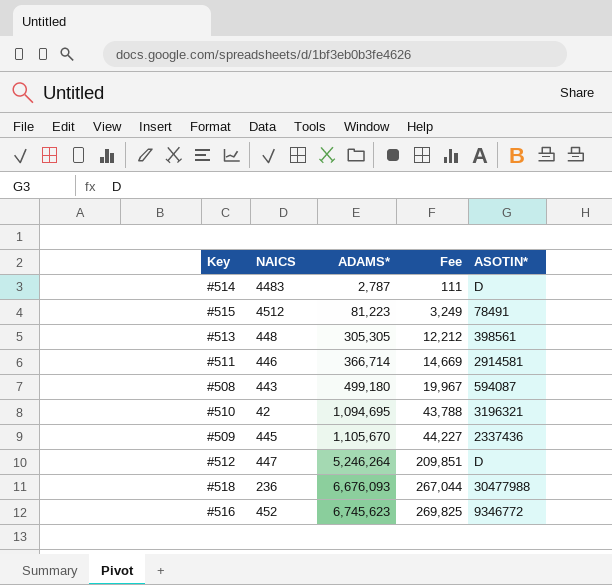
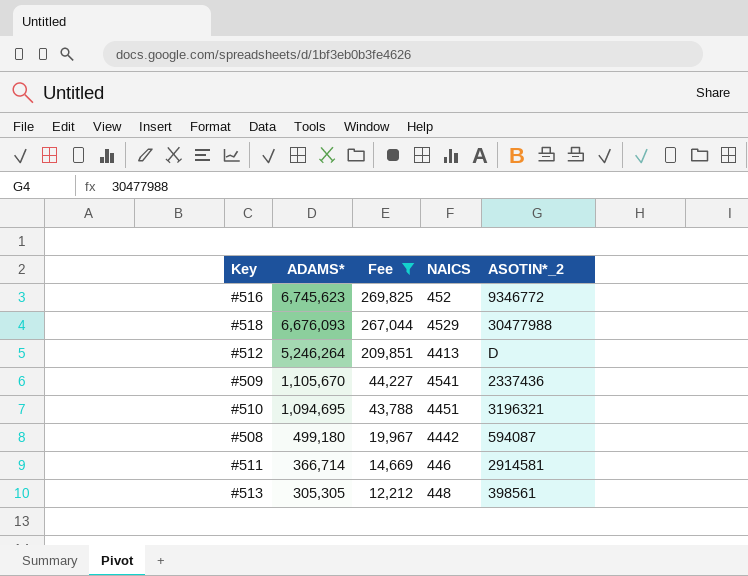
filter: none -> Fee >= 12,212
row order: ADAMS* ascending -> ADAMS* descending
column NAICS | position: 2 -> 4
column name: ASOTIN* -> ASOTIN*_2
#518 | NAICS: 236 -> 4529
#512 | NAICS: 447 -> 4413
#509 | NAICS: 445 -> 4541
#510 | NAICS: 42 -> 4451
#508 | NAICS: 443 -> 4442

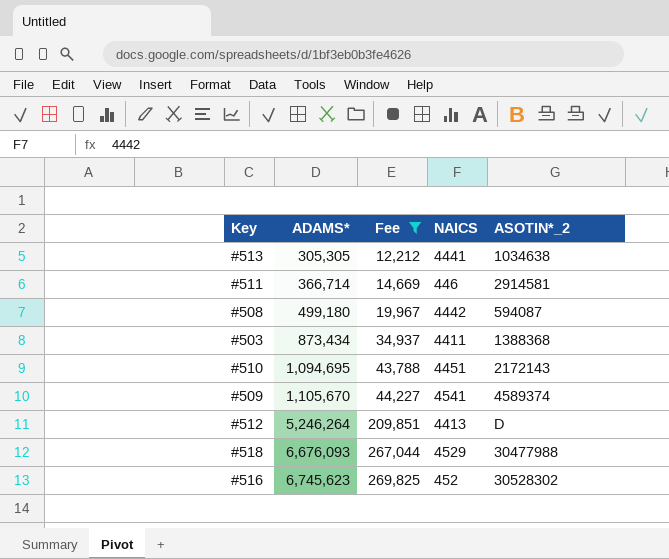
row order: ADAMS* descending -> ADAMS* ascending
#513 | NAICS: 448 -> 4441
#513 | ASOTIN*_2: 398561 -> 1034638
row #503: none -> 873,434 | 34,937 | 4411 | 1388368
#510 | ASOTIN*_2: 3196321 -> 2172143
#509 | ASOTIN*_2: 2337436 -> 4589374
#516 | ASOTIN*_2: 9346772 -> 30528302

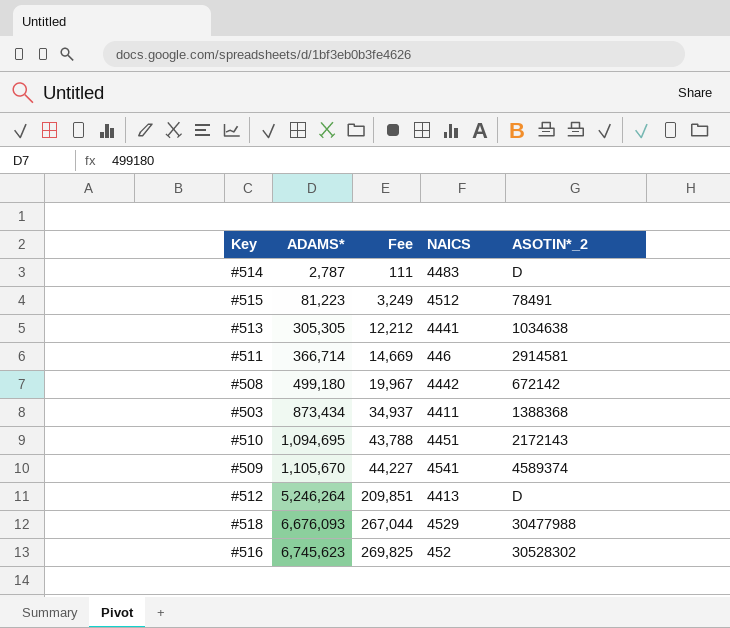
filter: Fee >= 12,212 -> none
#508 | ASOTIN*_2: 594087 -> 672142

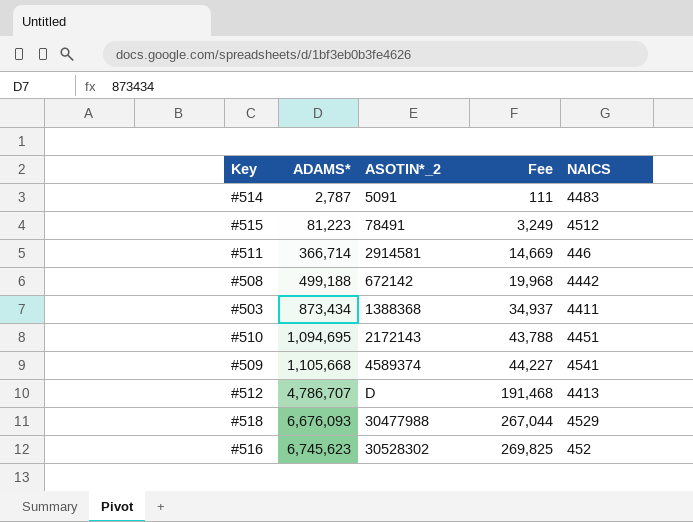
column ASOTIN*_2 | position: 5 -> 3
row #513: 305,305 | 12,212 | 4441 | 1034638 -> none
#514 | ASOTIN*_2: D -> 5091
#508 | ADAMS*: 499,180 -> 499,188
#508 | Fee: 19,967 -> 19,968
#509 | ADAMS*: 1,105,670 -> 1,105,668
#512 | ADAMS*: 5,246,264 -> 4,786,707
#512 | Fee: 209,851 -> 191,468

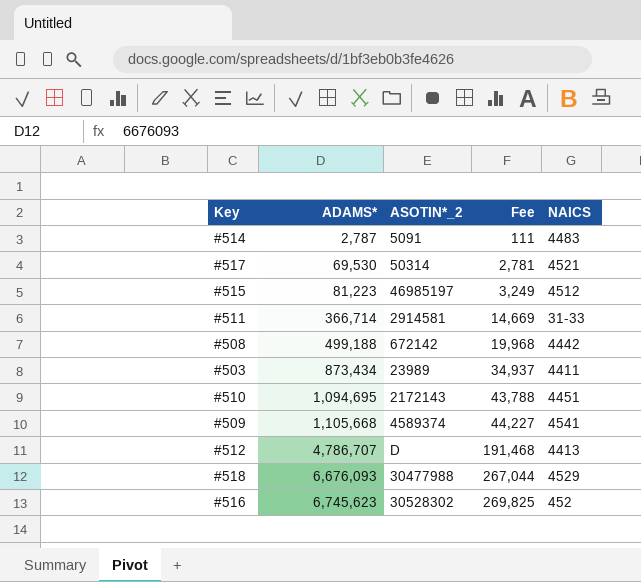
row #517: none -> 69,530 | 50314 | 2,781 | 4521
#515 | ASOTIN*_2: 78491 -> 46985197
#511 | NAICS: 446 -> 31-33
#503 | ASOTIN*_2: 1388368 -> 23989

